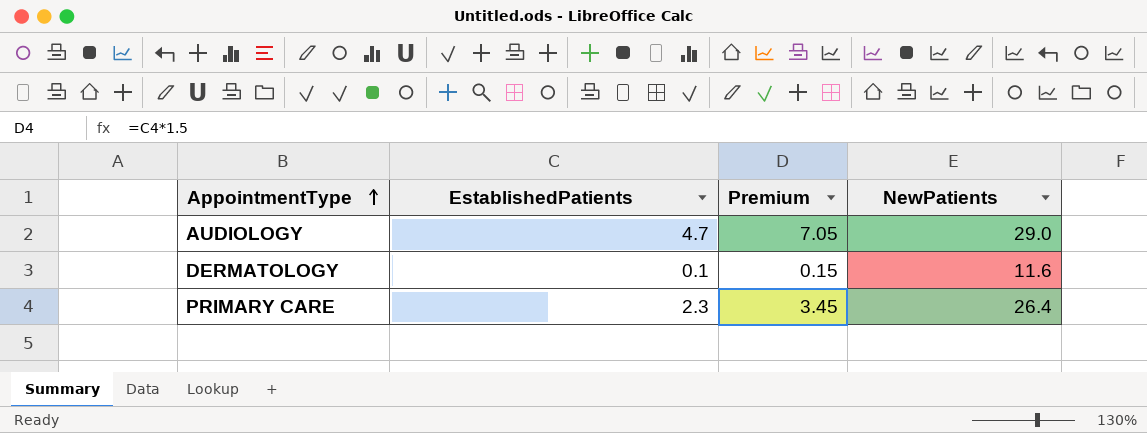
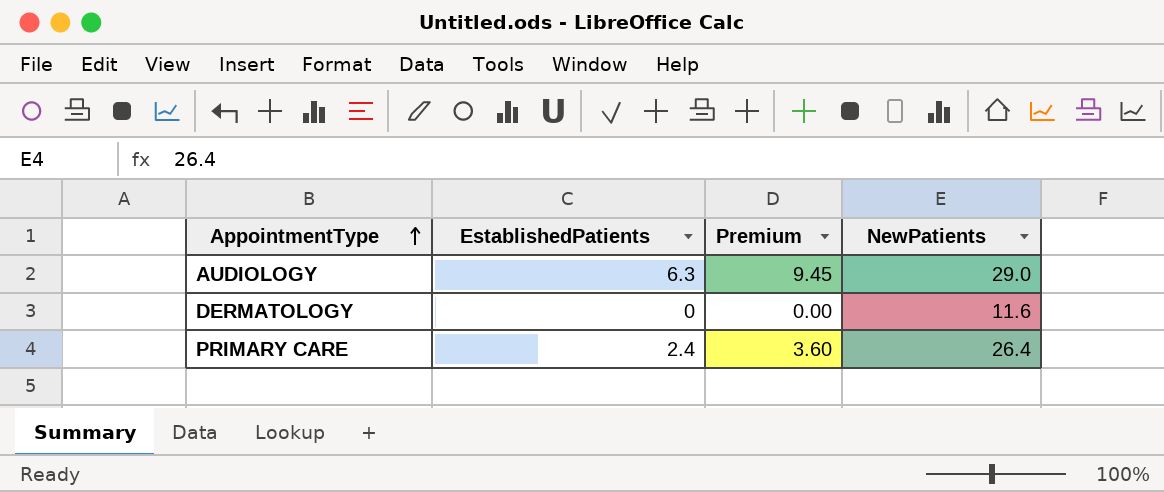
AUDIOLOGY | EstablishedPatients: 4.7 -> 6.3
AUDIOLOGY | Premium: 7.05 -> 9.45
DERMATOLOGY | EstablishedPatients: 0.1 -> 0
DERMATOLOGY | Premium: 0.15 -> 0.00
PRIMARY CARE | EstablishedPatients: 2.3 -> 2.4
PRIMARY CARE | Premium: 3.45 -> 3.60

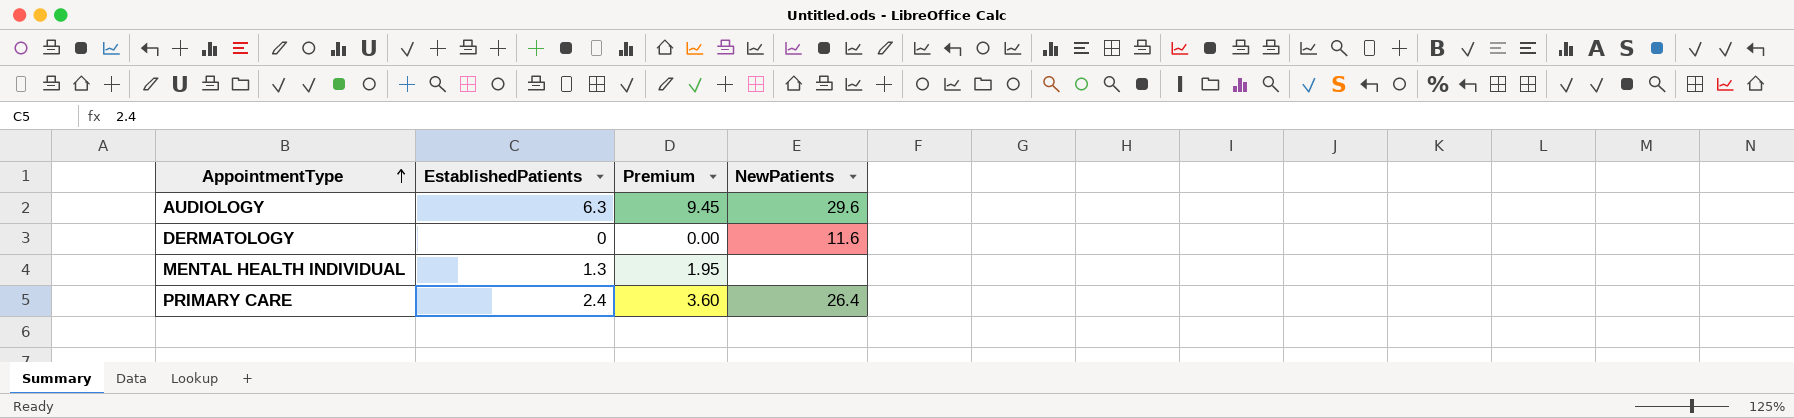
AUDIOLOGY | NewPatients: 29.0 -> 29.6
row MENTAL HEALTH INDIVIDUAL: none -> 1.3 | 1.95 | none

